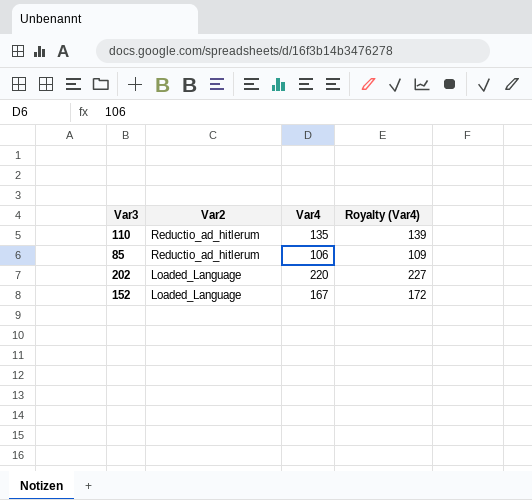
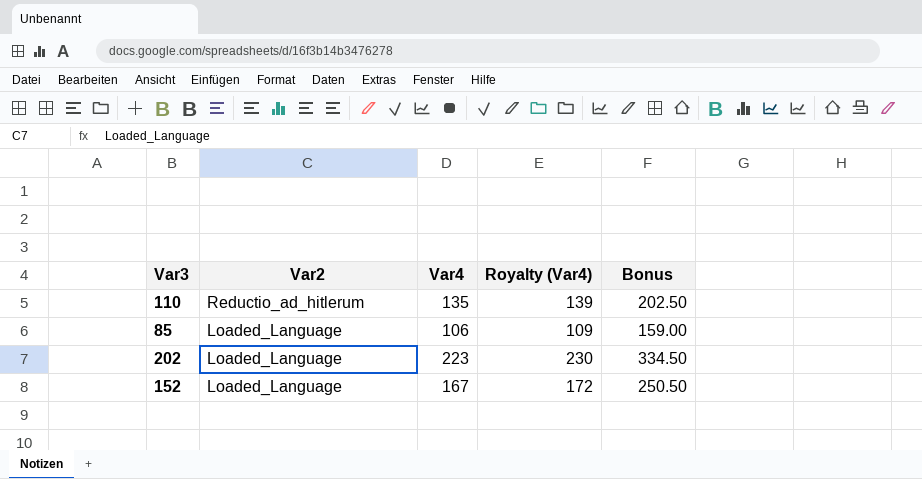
column Bonus | formula: none -> [Var4] * 1.5
85 | Var2: Reductio_ad_hitlerum -> Loaded_Language
202 | Var4: 220 -> 223
202 | Royalty (Var4): 227 -> 230

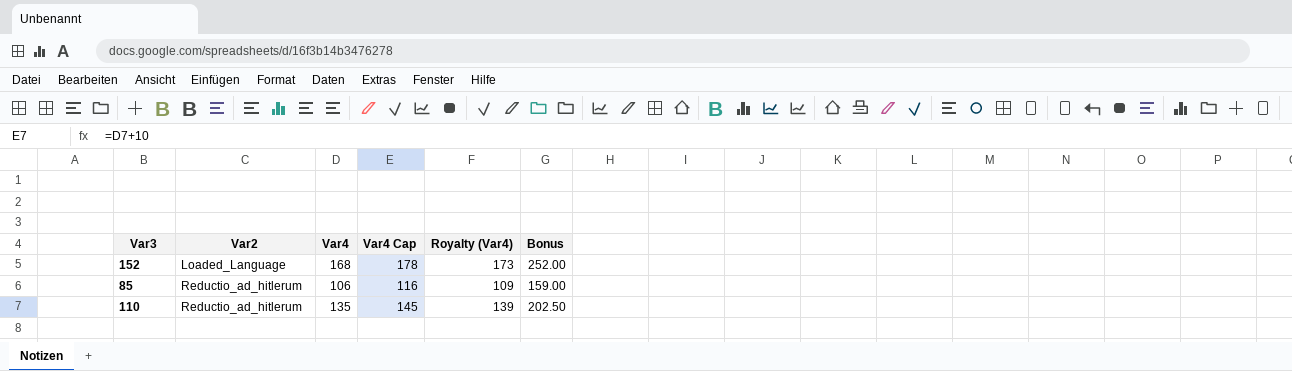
row order: Var2 descending -> Var2 ascending
column Var4 Cap | formula: none -> [Var4] + 10
row 202: Loaded_Language | 223 | 230 | 334.50 -> none
152 | Var4: 167 -> 168
152 | Royalty (Var4): 172 -> 173
152 | Bonus: 250.50 -> 252.00
85 | Var2: Loaded_Language -> Reductio_ad_hitlerum

